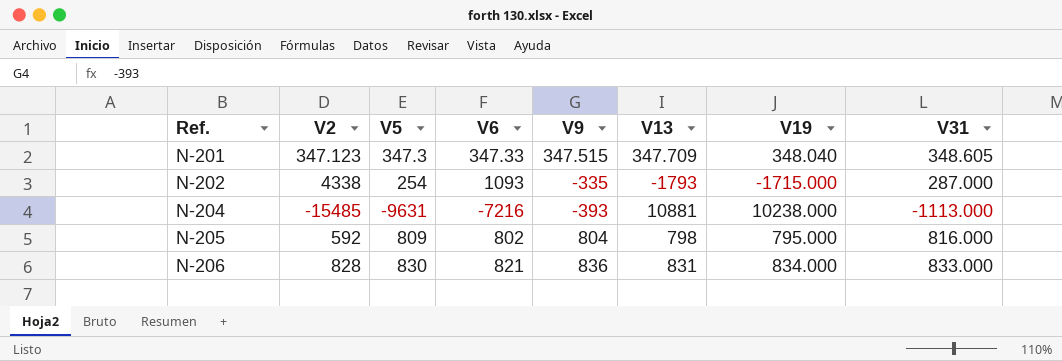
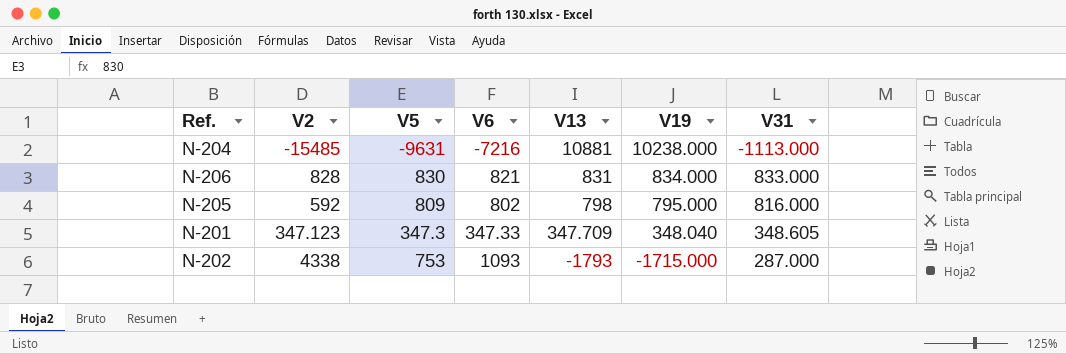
row order: Ref. ascending -> V13 descending
column V9 | position: 5 -> none
N-202 | V5: 254 -> 753

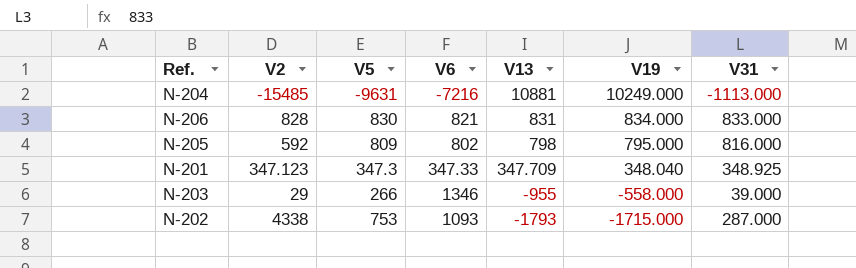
N-204 | V19: 10238.000 -> 10249.000
N-201 | V31: 348.605 -> 348.925
row N-203: none -> 29 | 266 | 1346 | -955 | -558.000 | 39.000

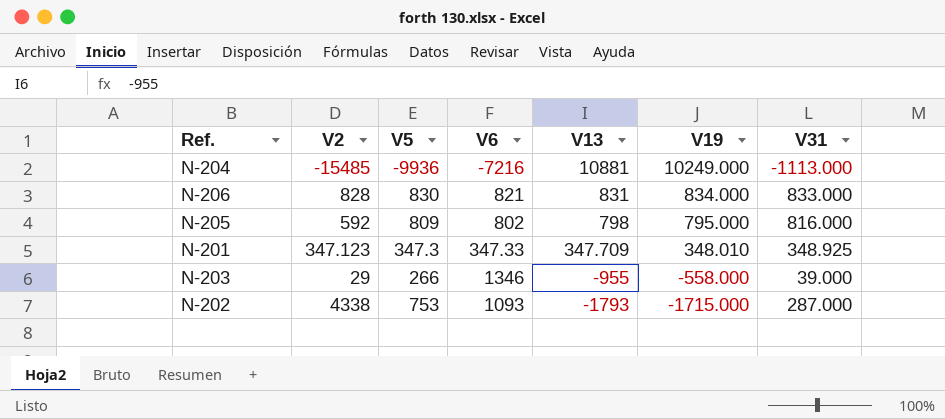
N-204 | V5: -9631 -> -9936
N-201 | V19: 348.040 -> 348.010

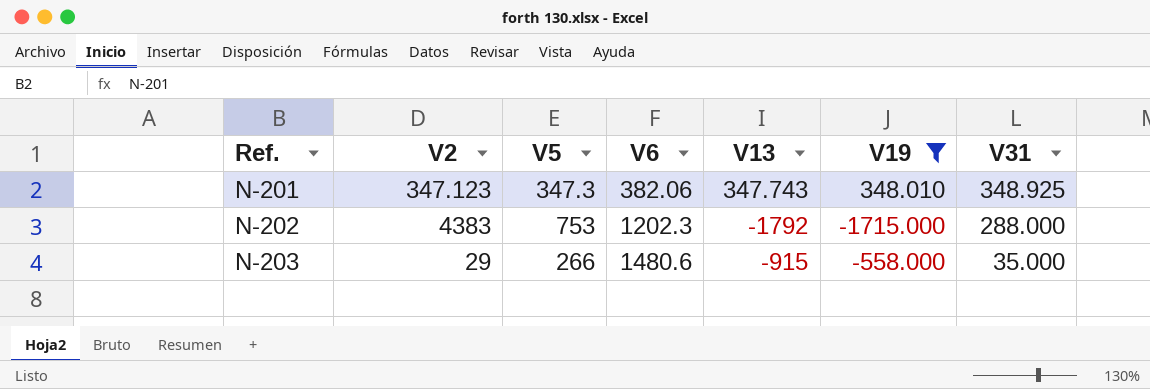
filter: none -> V19 <= 348.010
row order: V13 descending -> Ref. ascending
N-201 | V6: 347.33 -> 382.06
N-201 | V13: 347.709 -> 347.743
N-202 | V2: 4338 -> 4383
N-202 | V6: 1093 -> 1202.3
N-202 | V13: -1793 -> -1792
N-202 | V31: 287.000 -> 288.000
N-203 | V6: 1346 -> 1480.6
N-203 | V13: -955 -> -915
N-203 | V31: 39.000 -> 35.000

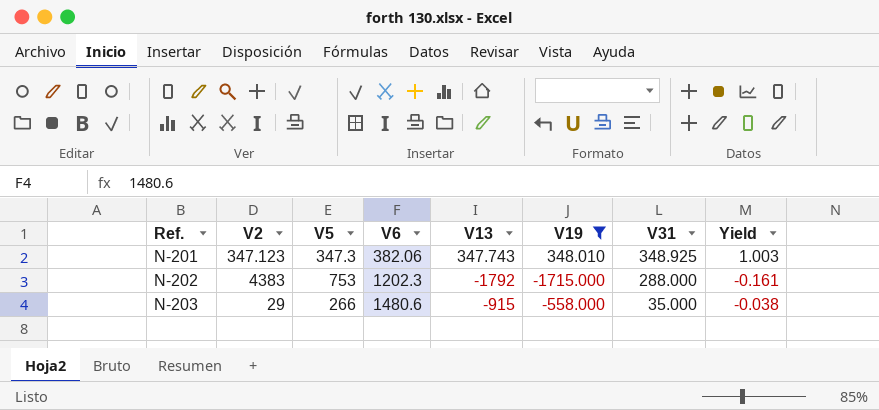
column Yield | formula: none -> [V31] / [V13]

